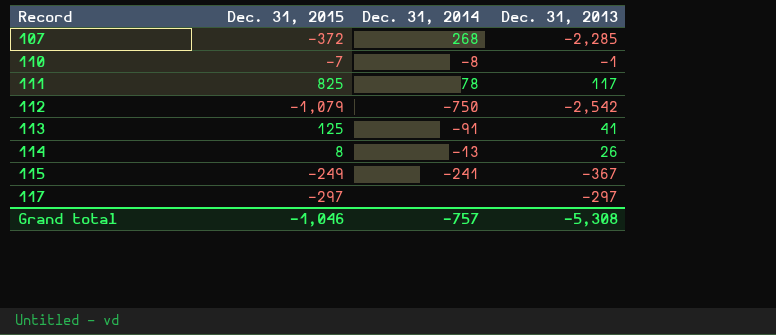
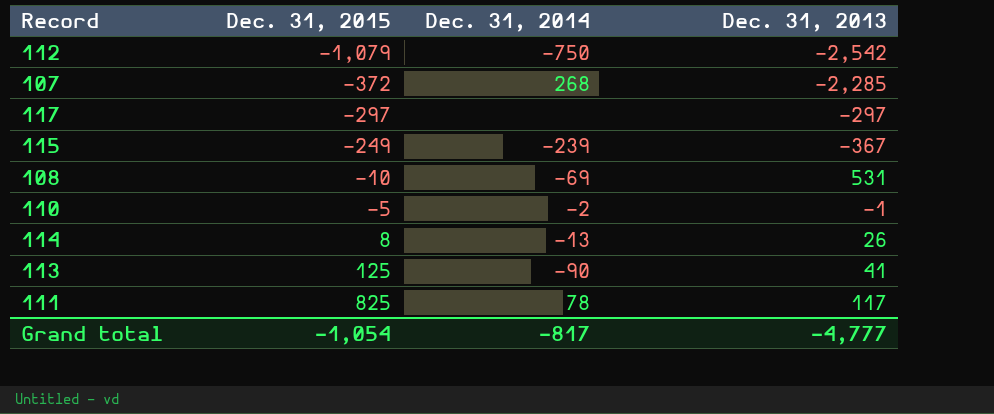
row order: Record ascending -> Dec. 31, 2015 ascending
115 | Dec. 31, 2014: -241 -> -239
row 108: none -> -10 | -69 | 531
110 | Dec. 31, 2015: -7 -> -5
110 | Dec. 31, 2014: -8 -> -2
113 | Dec. 31, 2014: -91 -> -90
Grand total | Dec. 31, 2015: -1,046 -> -1,054
Grand total | Dec. 31, 2014: -757 -> -817
Grand total | Dec. 31, 2013: -5,308 -> -4,777

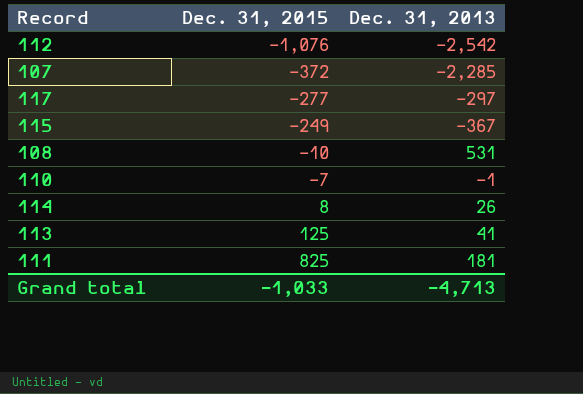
column Dec. 31, 2014 | position: 3 -> none
112 | Dec. 31, 2015: -1,079 -> -1,076
117 | Dec. 31, 2015: -297 -> -277
110 | Dec. 31, 2015: -5 -> -7
111 | Dec. 31, 2013: 117 -> 181
Grand total | Dec. 31, 2015: -1,054 -> -1,033
Grand total | Dec. 31, 2013: -4,777 -> -4,713

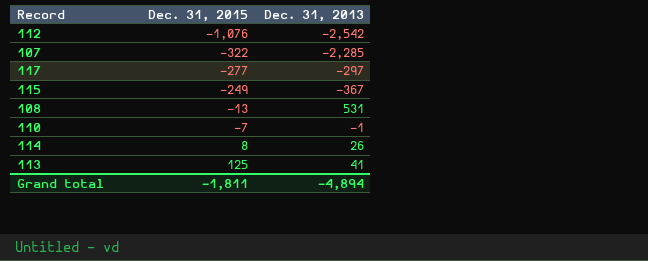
row 111: 825 | 181 -> none
107 | Dec. 31, 2015: -372 -> -322
108 | Dec. 31, 2015: -10 -> -13
Grand total | Dec. 31, 2015: -1,033 -> -1,811
Grand total | Dec. 31, 2013: -4,713 -> -4,894

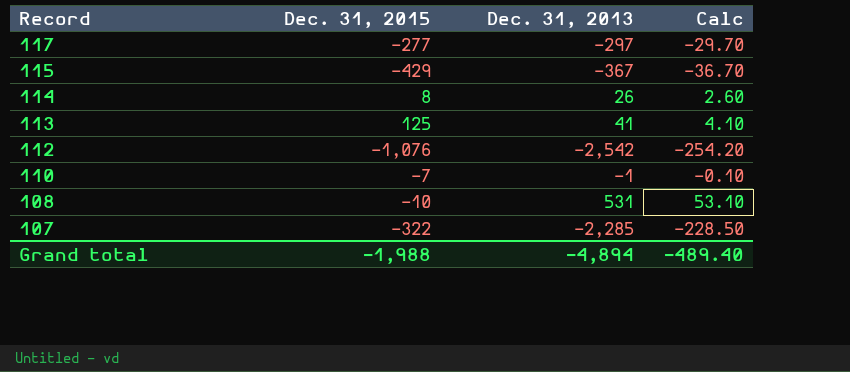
row order: Dec. 31, 2015 ascending -> Record descending
column Calc | formula: none -> [Dec. 31, 2013] * 0.1
115 | Dec. 31, 2015: -249 -> -429
108 | Dec. 31, 2015: -13 -> -10
Grand total | Dec. 31, 2015: -1,811 -> -1,988

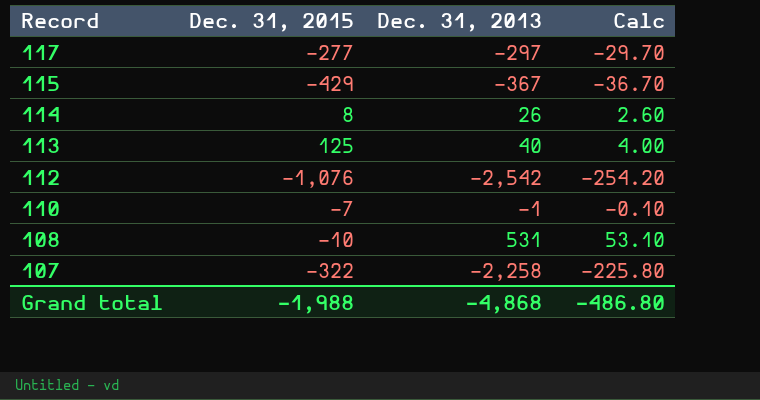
113 | Dec. 31, 2013: 41 -> 40
113 | Calc: 4.10 -> 4.00
107 | Dec. 31, 2013: -2,285 -> -2,258
107 | Calc: -228.50 -> -225.80
Grand total | Dec. 31, 2013: -4,894 -> -4,868
Grand total | Calc: -489.40 -> -486.80

